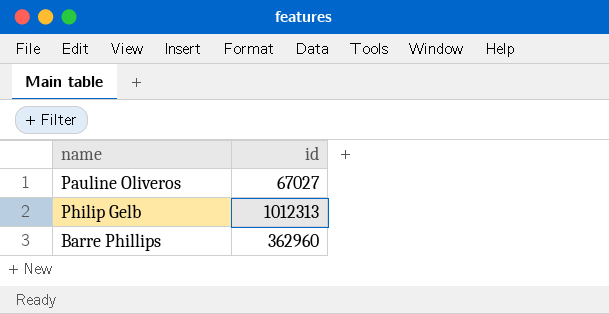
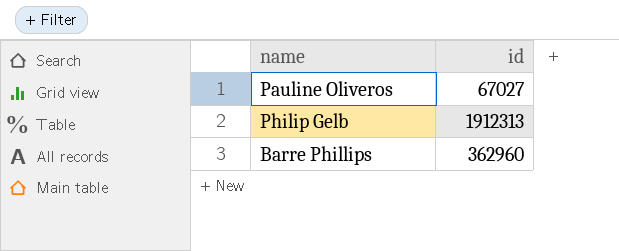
Philip Gelb | id: 1012313 -> 1912313

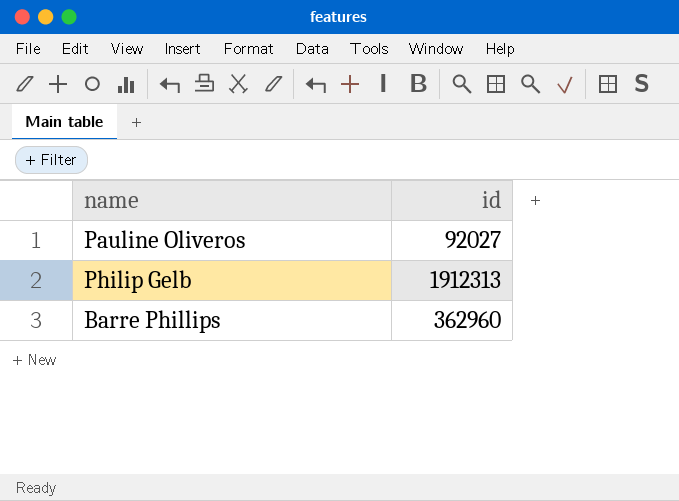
Pauline Oliveros | id: 67027 -> 92027

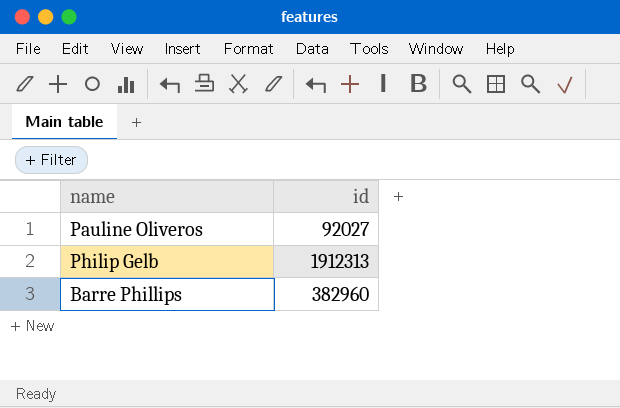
Barre Phillips | id: 362960 -> 382960

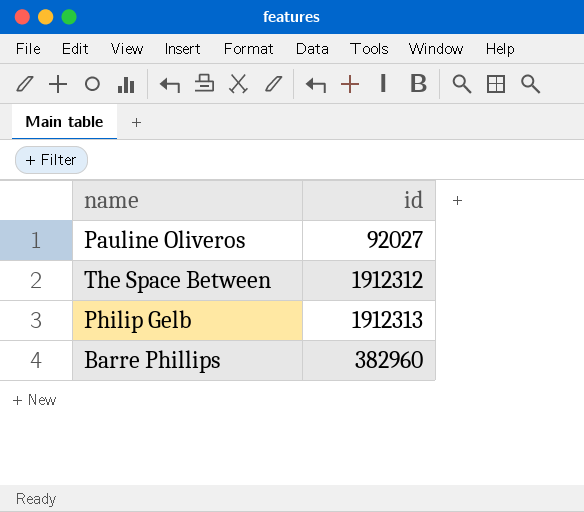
row The Space Between: none -> 1912312

